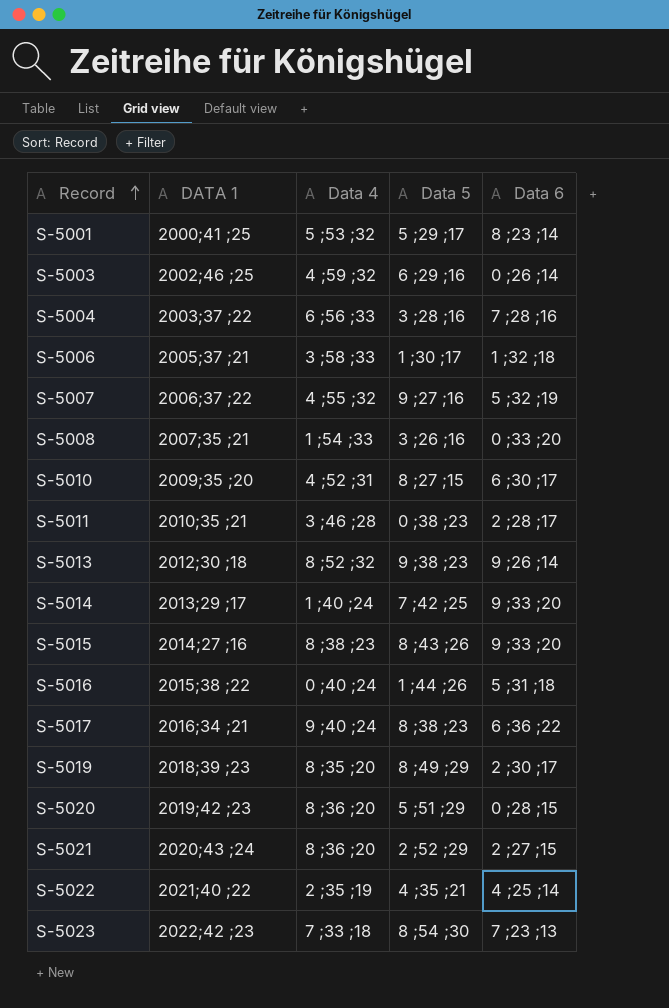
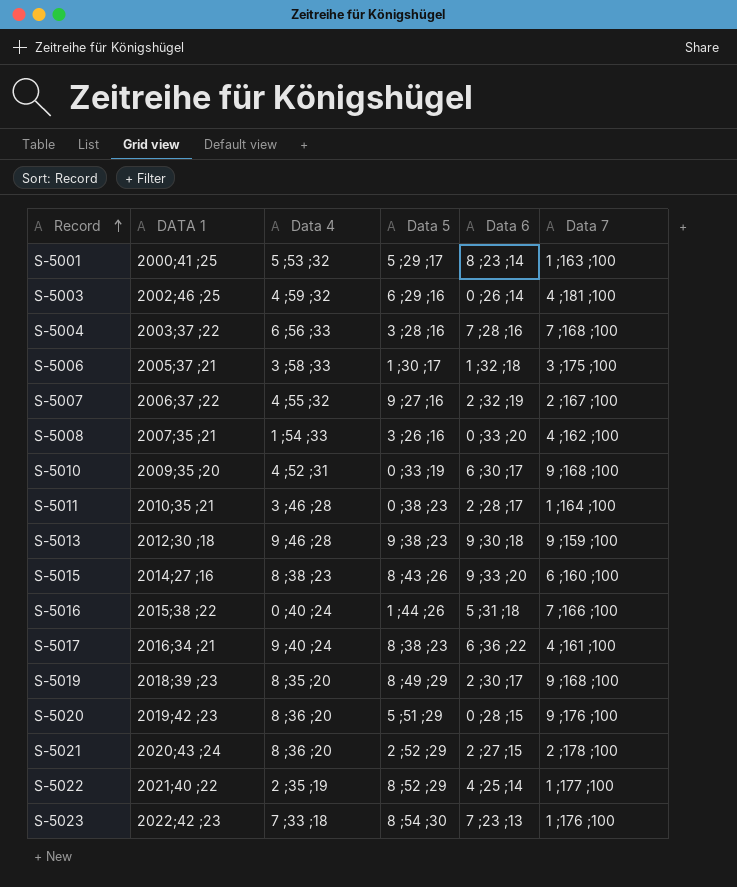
column Data 7 | position: none -> 6
row S-5014: 2013;29 ;17 | 1 ;40 ;24 | 7 ;42 ;25 | 9 ;33 ;20 -> none
S-5007 | Data 6: 5 ;32 ;19 -> 2 ;32 ;19
S-5010 | Data 5: 8 ;27 ;15 -> 0 ;33 ;19
S-5013 | Data 4: 8 ;52 ;32 -> 9 ;46 ;28
S-5013 | Data 6: 9 ;26 ;14 -> 9 ;30 ;18
S-5022 | Data 5: 4 ;35 ;21 -> 8 ;52 ;29

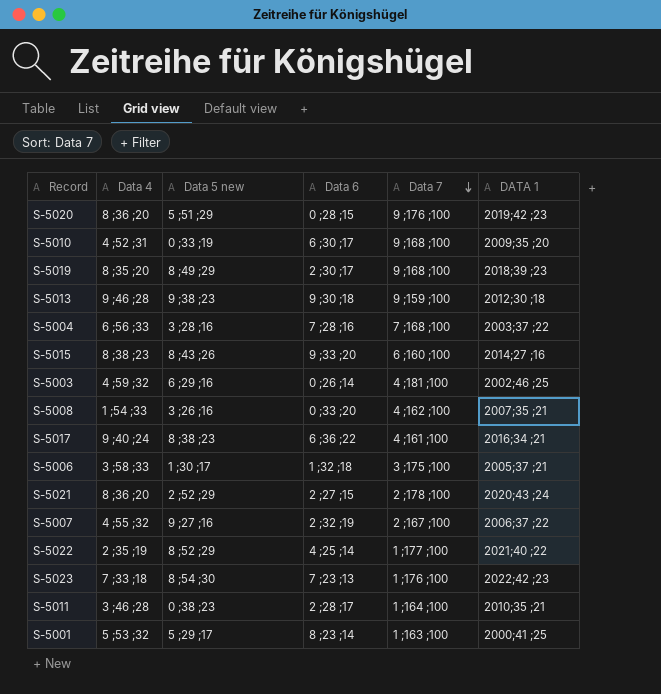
row order: Record ascending -> Data 7 descending
column name: Data 5 -> Data 5 new
column DATA 1 | position: 2 -> 6
row S-5016: 2015;38 ;22 | 0 ;40 ;24 | 1 ;44 ;26 | 5 ;31 ;18 | 7 ;166 ;100 -> none

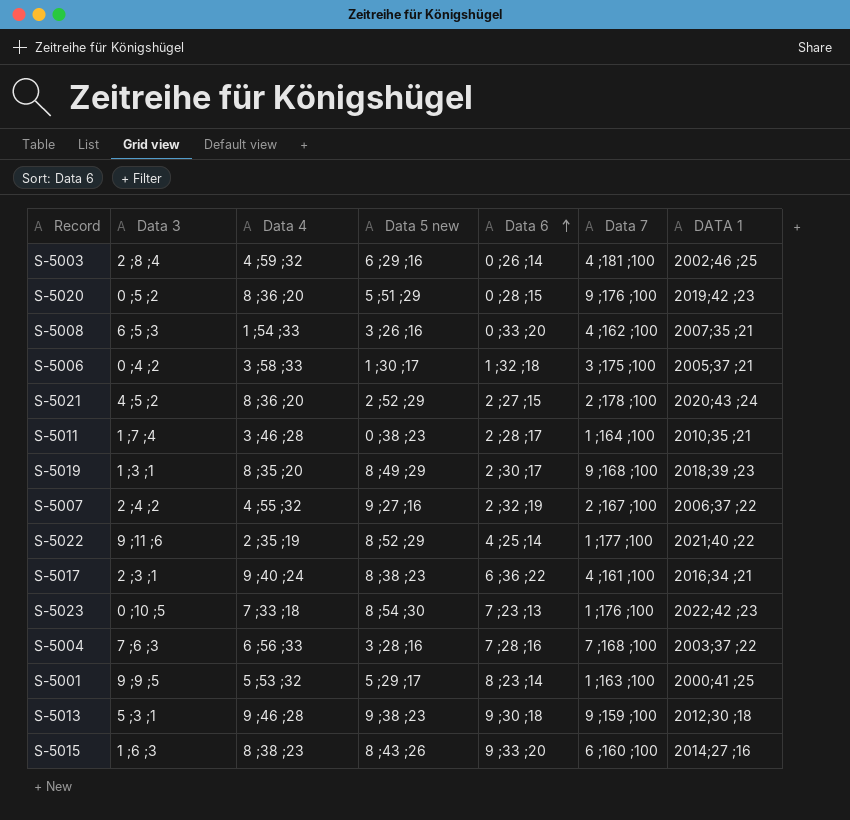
row order: Data 7 descending -> Data 6 ascending
column Data 3 | position: none -> 2
row S-5010: 4 ;52 ;31 | 0 ;33 ;19 | 6 ;30 ;17 | 9 ;168 ;100 | 2009;35 ;20 -> none

